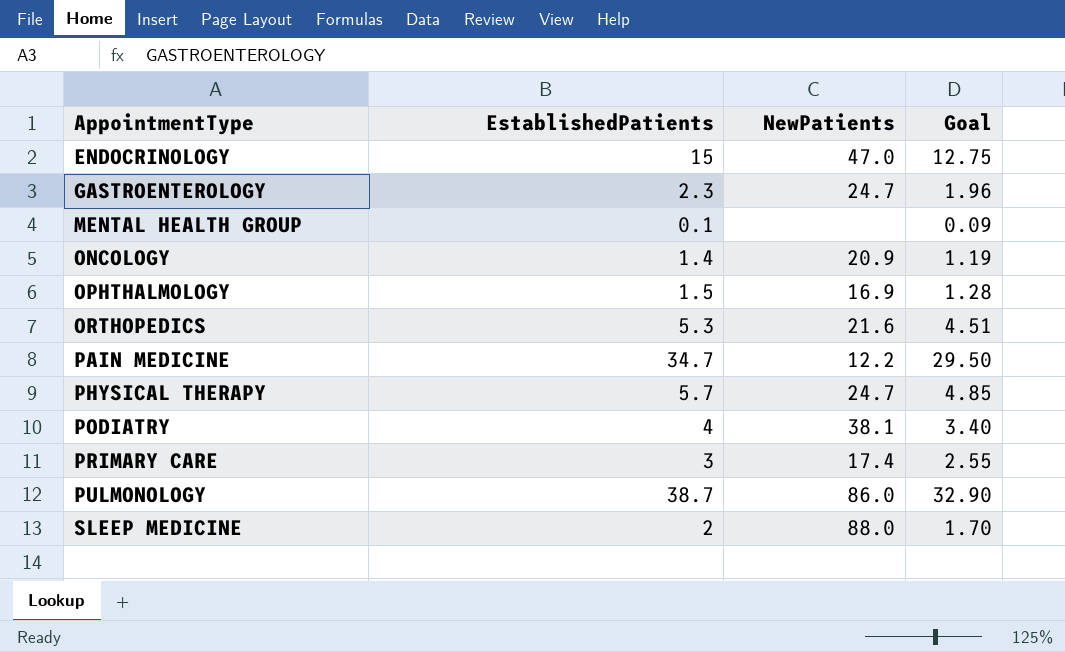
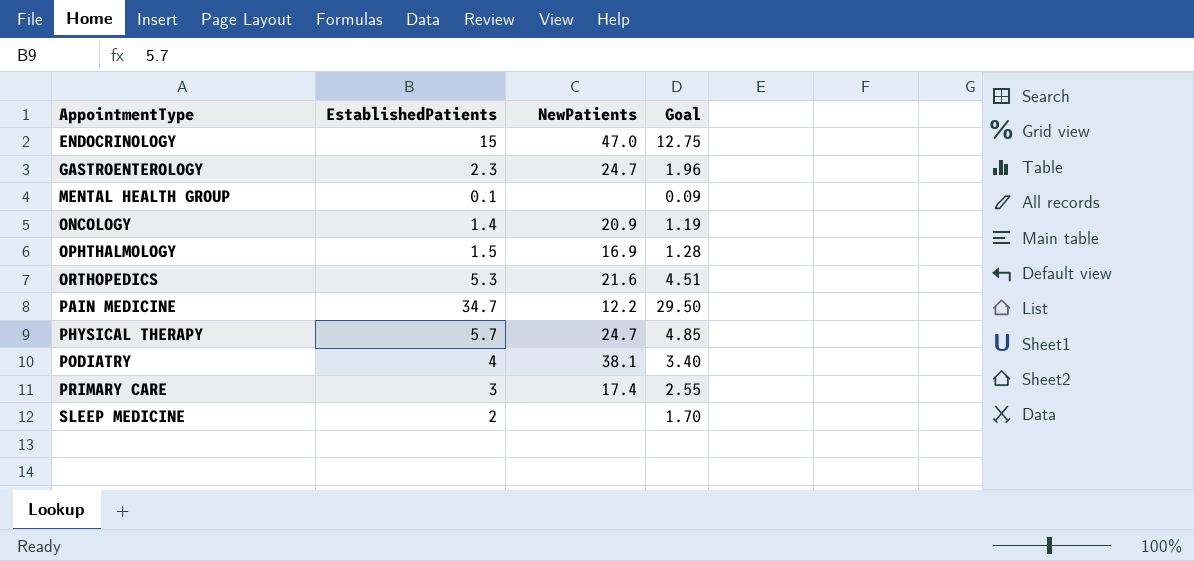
row PULMONOLOGY: 38.7 | 86.0 | 32.90 -> none
SLEEP MEDICINE | NewPatients: 88.0 -> none

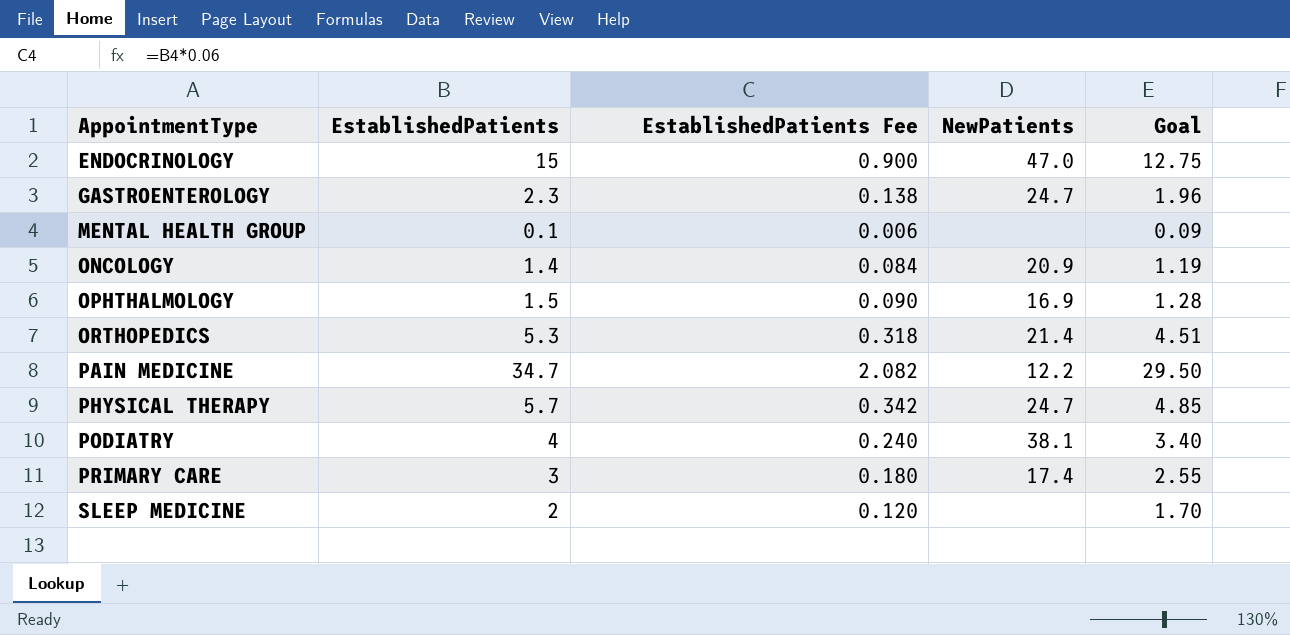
column EstablishedPatients Fee | formula: none -> [EstablishedPatients] * 0.06
ORTHOPEDICS | NewPatients: 21.6 -> 21.4

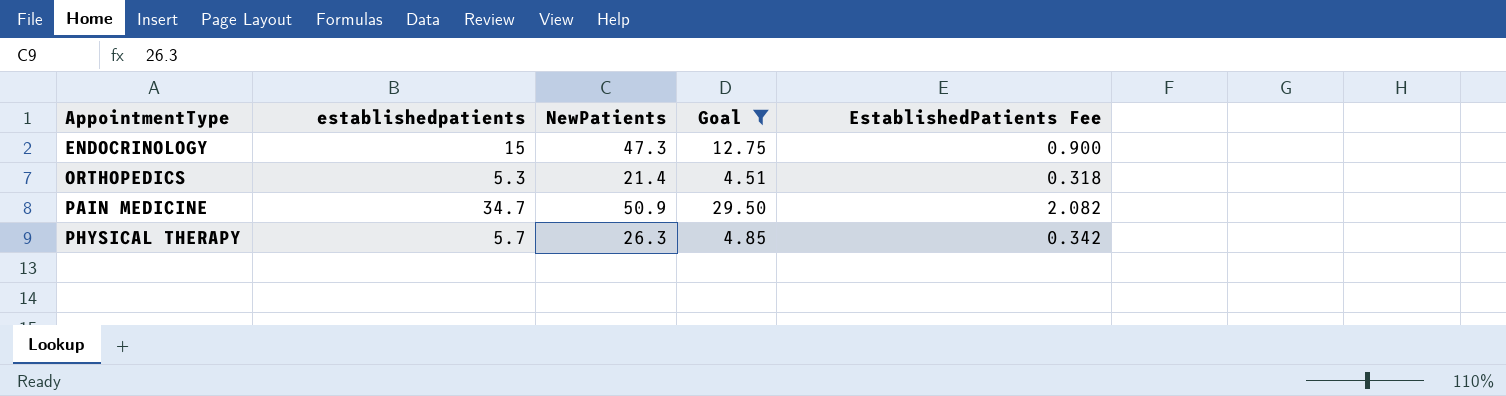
filter: none -> Goal >= 4.51
column name: EstablishedPatients -> establishedpatients
column EstablishedPatients Fee | position: 3 -> 5
ENDOCRINOLOGY | NewPatients: 47.0 -> 47.3
PAIN MEDICINE | NewPatients: 12.2 -> 50.9
PHYSICAL THERAPY | NewPatients: 24.7 -> 26.3

